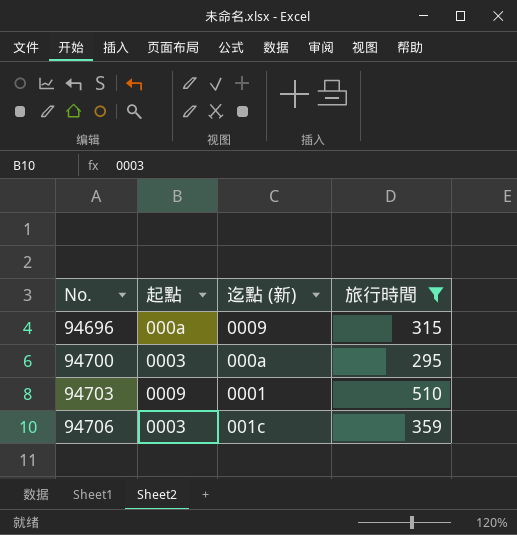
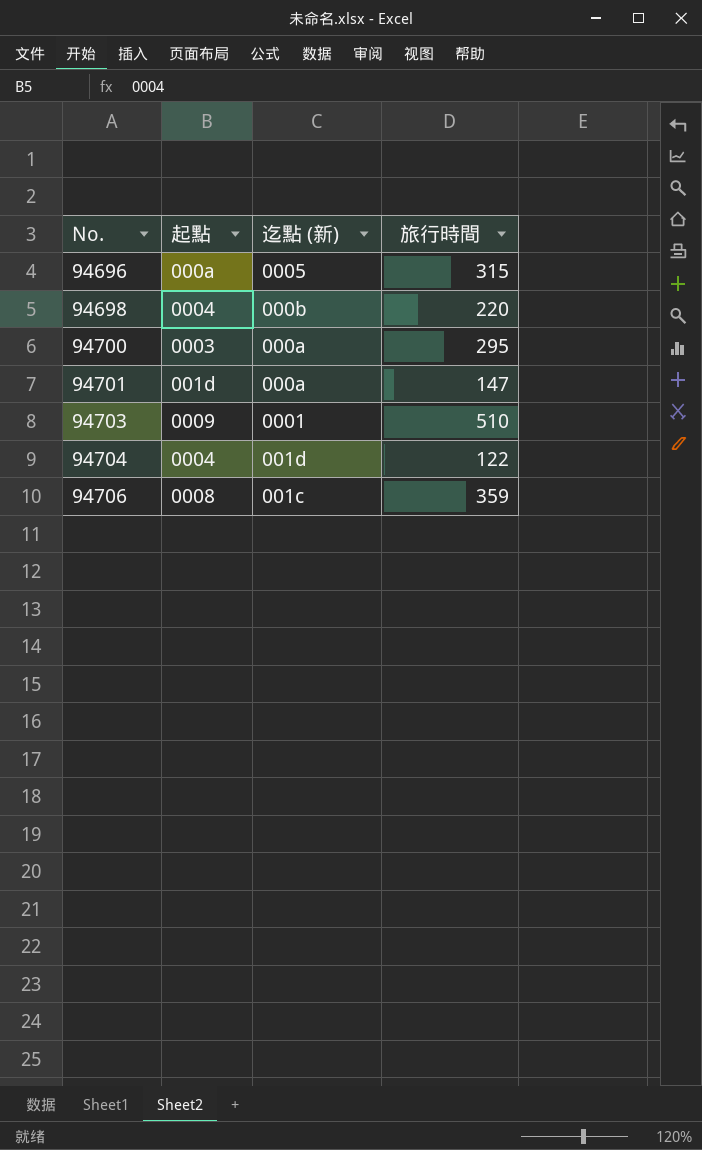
filter: 旅行時間 >= 295 -> none
94696 | 迄點 (新): 0009 -> 0005
94706 | 起點: 0003 -> 0008

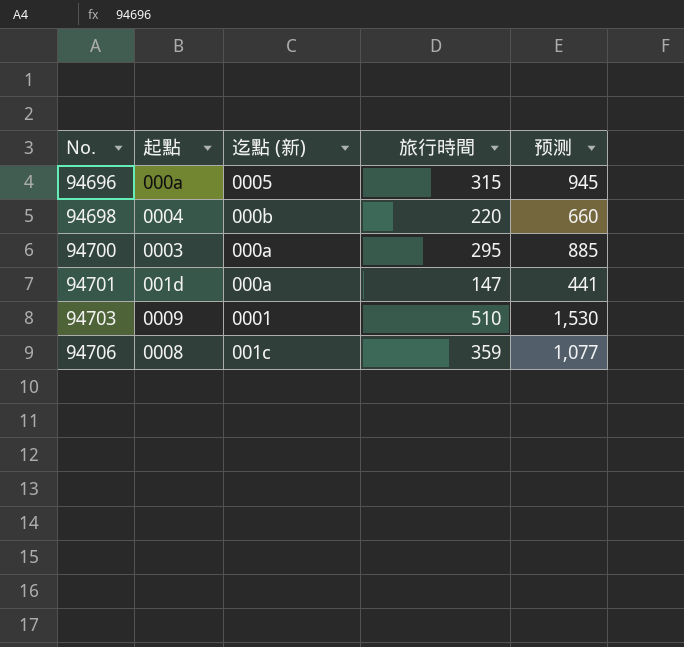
column 预测 | formula: none -> [旅行時間] * 3
row 94704: 0004 | 001d | 122 -> none

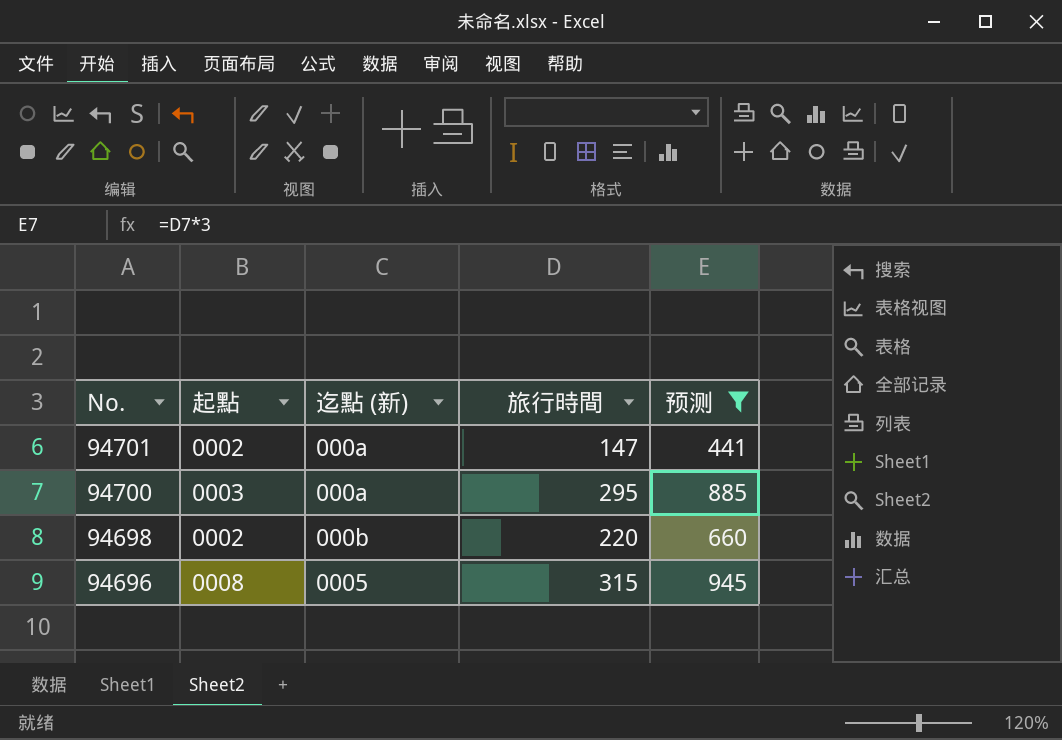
filter: none -> 预测 <= 945
row order: No. ascending -> No. descending
94701 | 起點: 001d -> 0002
94698 | 起點: 0004 -> 0002
94696 | 起點: 000a -> 0008

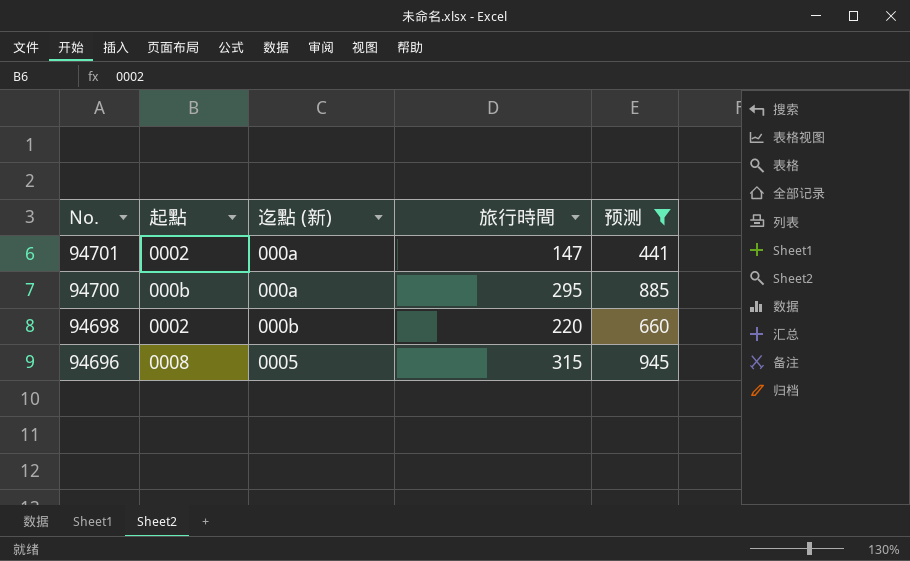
94700 | 起點: 0003 -> 000b

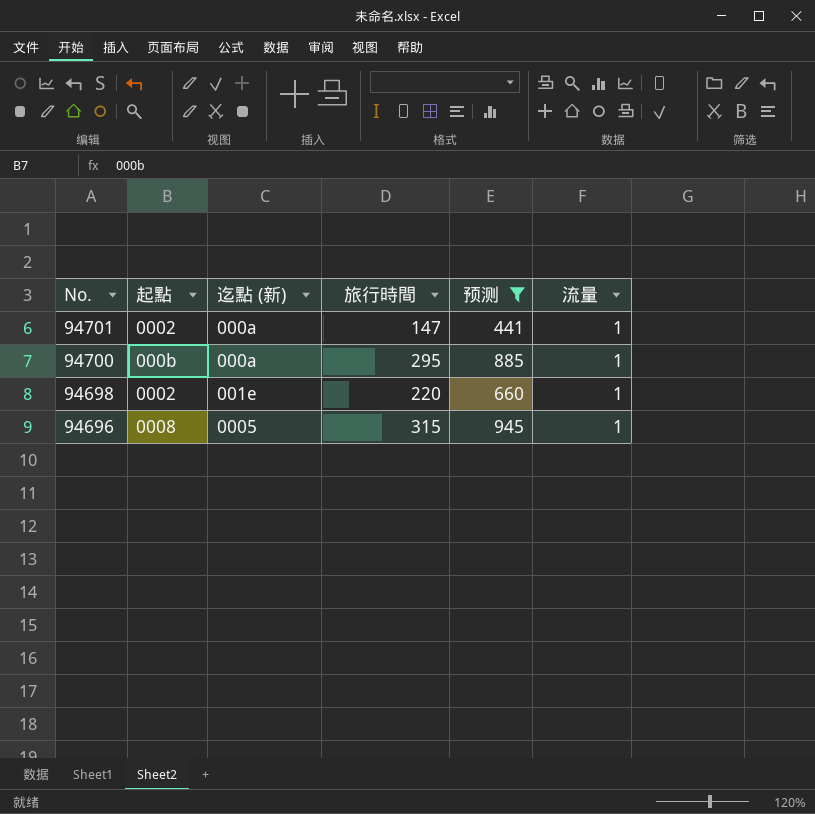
column 流量 | position: none -> 6
94698 | 迄點 (新): 000b -> 001e

